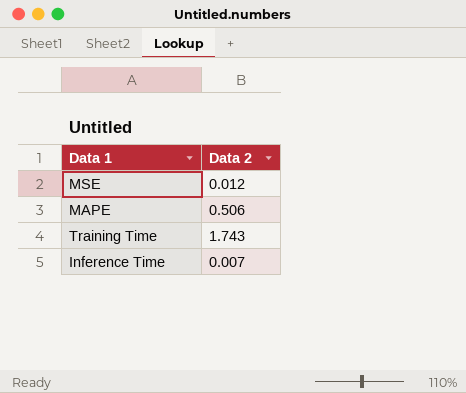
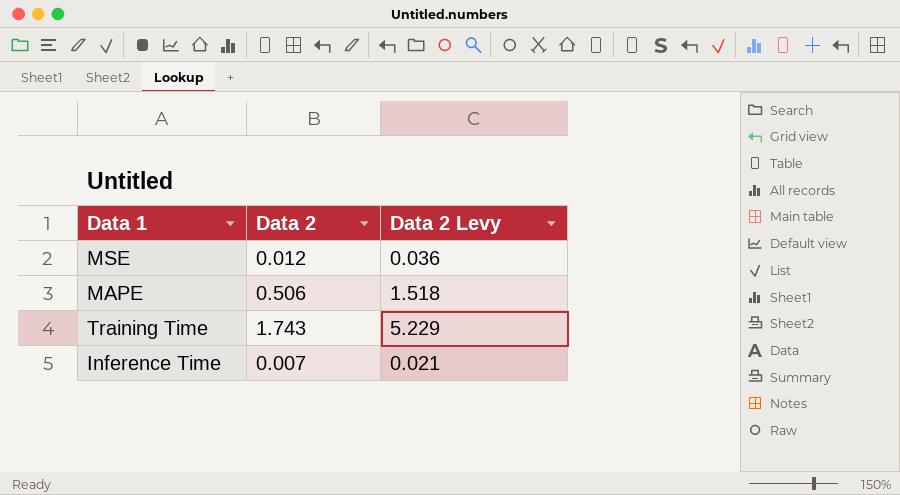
column Data 2 Levy | formula: none -> [Data 2] * 3

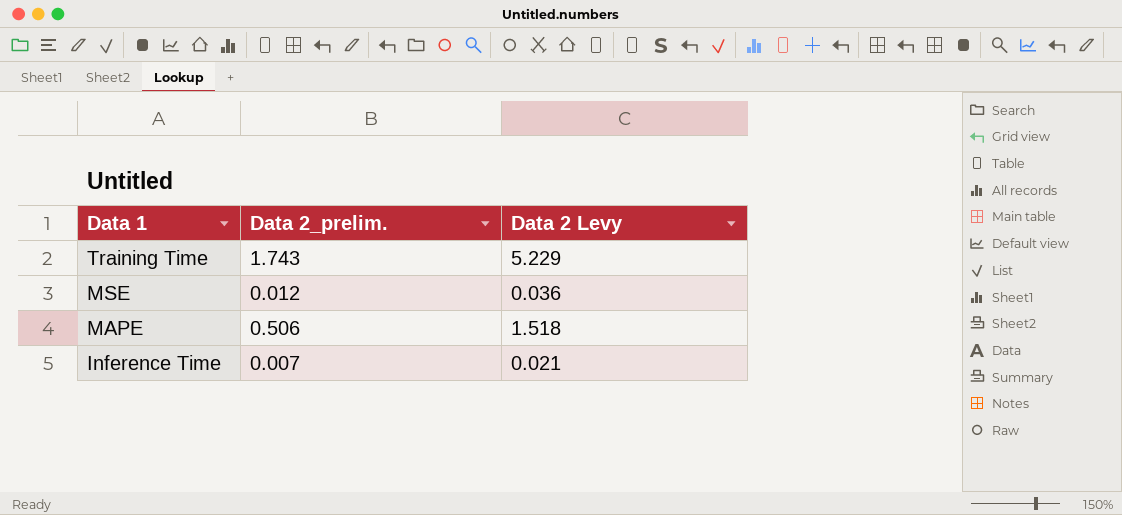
row order: none -> Data 1 descending
column name: Data 2 -> Data 2_prelim.

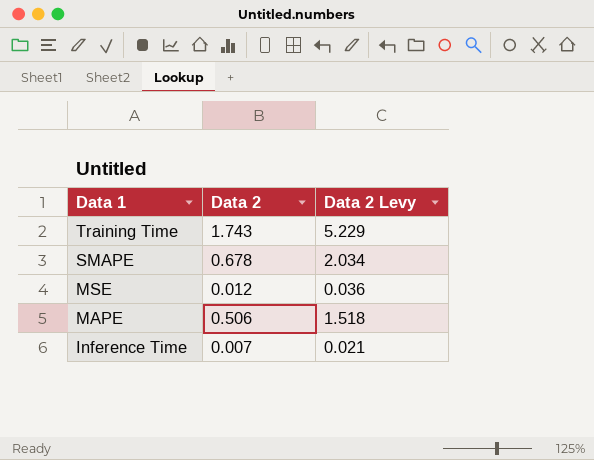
column name: Data 2_prelim. -> Data 2
row SMAPE: none -> 0.678 | 2.034

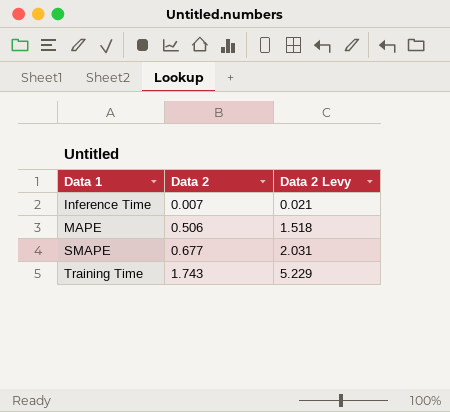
row order: Data 1 descending -> Data 1 ascending
row MSE: 0.012 | 0.036 -> none
SMAPE | Data 2: 0.678 -> 0.677
SMAPE | Data 2 Levy: 2.034 -> 2.031

